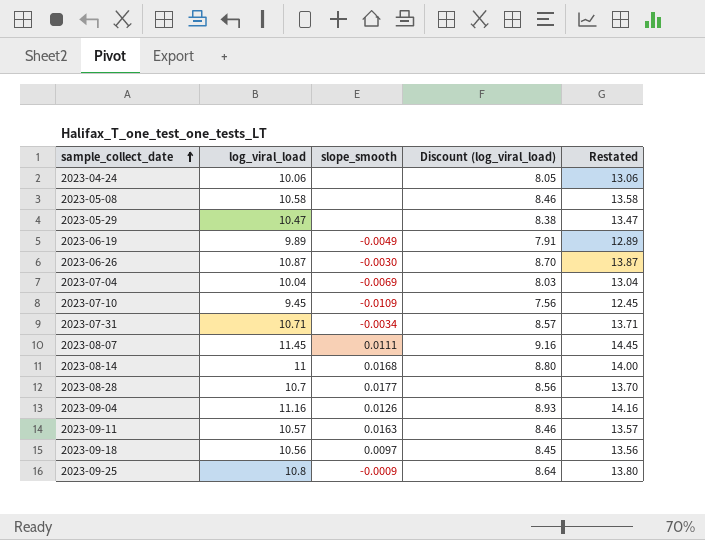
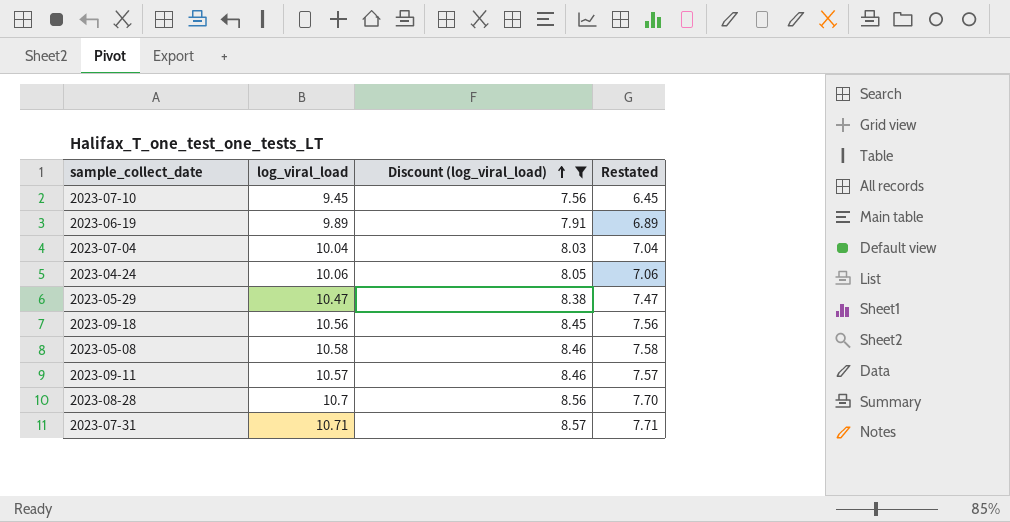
filter: none -> Discount (log_viral_load) <= 8.57
row order: sample_collect_date ascending -> Discount (log_viral_load) ascending
column slope_smooth | position: 3 -> none
column Restated | formula: [log_viral_load] + 3 -> [log_viral_load] - 3

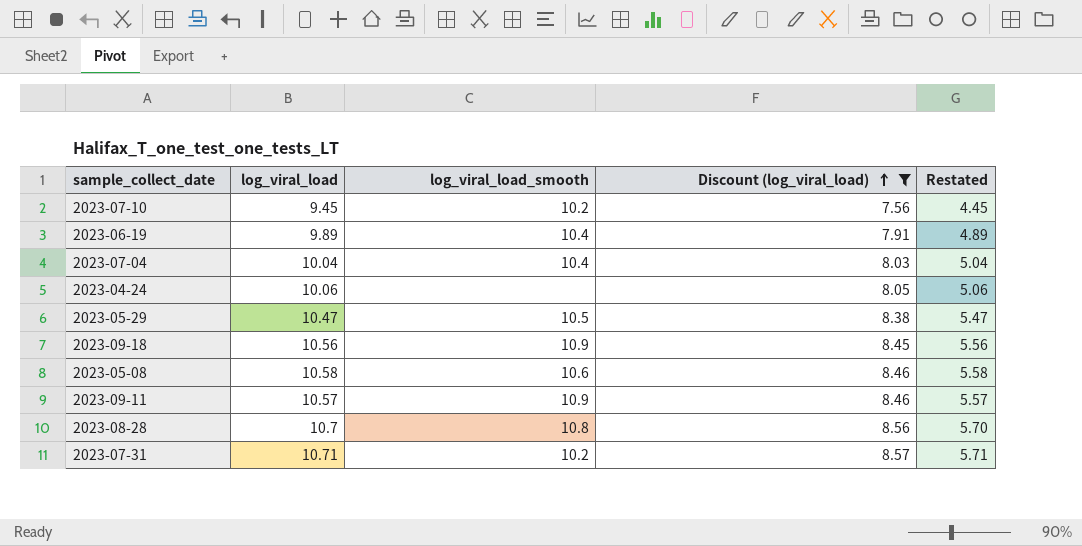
column log_viral_load_smooth | position: none -> 3
column Restated | formula: [log_viral_load] - 3 -> [log_viral_load] - 5

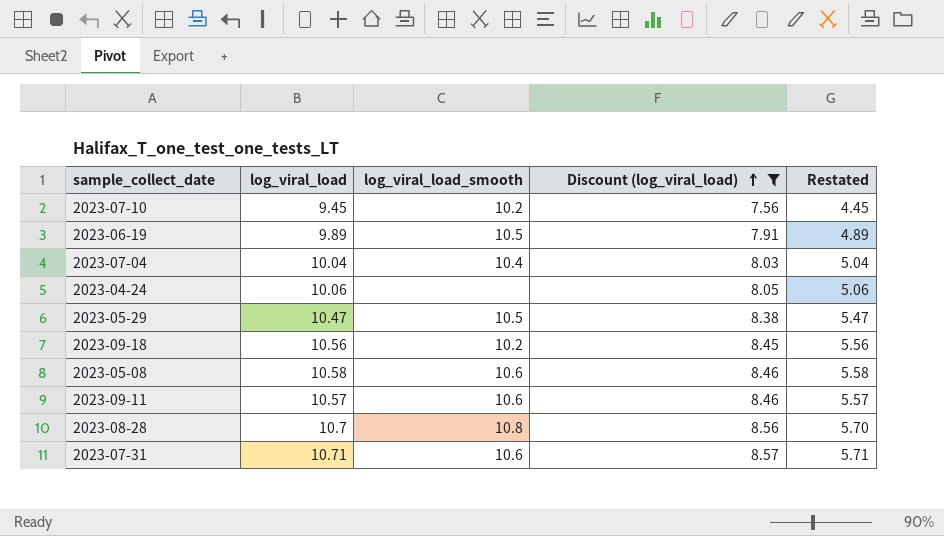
2023-06-19 | log_viral_load_smooth: 10.4 -> 10.5
2023-09-18 | log_viral_load_smooth: 10.9 -> 10.2
2023-09-11 | log_viral_load_smooth: 10.9 -> 10.6
2023-07-31 | log_viral_load_smooth: 10.2 -> 10.6

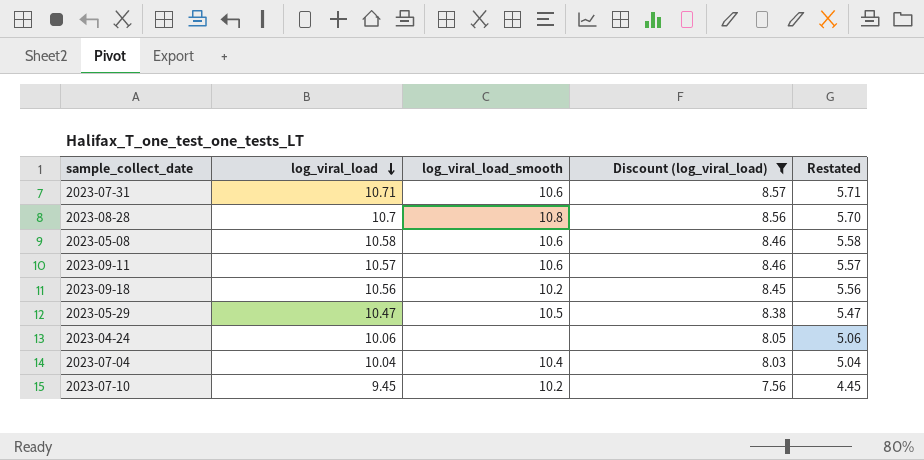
row order: Discount (log_viral_load) ascending -> log_viral_load descending
row 2023-06-19: 9.89 | 10.5 | 7.91 | 4.89 -> none

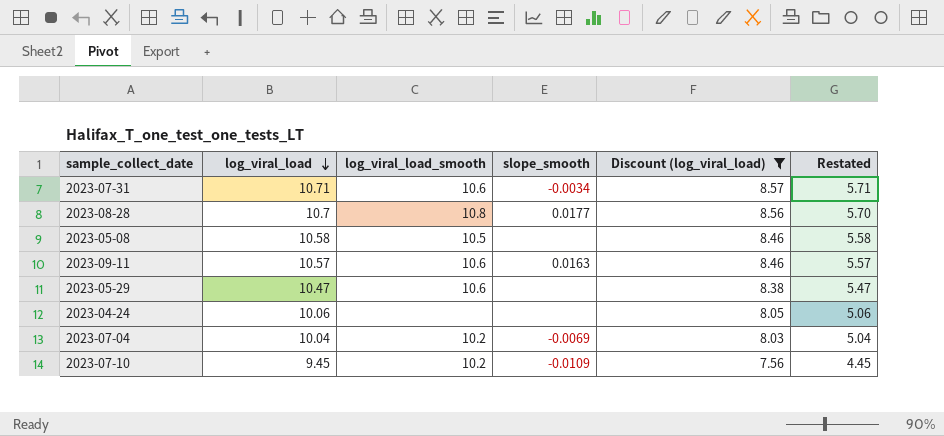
column slope_smooth | position: none -> 4
row 2023-09-18: 10.56 | 10.2 | 8.45 | 5.56 -> none
2023-05-08 | log_viral_load_smooth: 10.6 -> 10.5
2023-05-29 | log_viral_load_smooth: 10.5 -> 10.6
2023-07-04 | log_viral_load_smooth: 10.4 -> 10.2

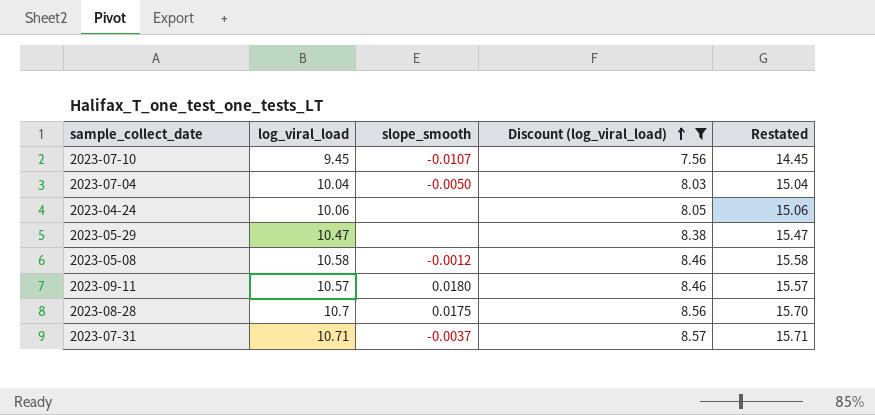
row order: log_viral_load descending -> Discount (log_viral_load) ascending
column log_viral_load_smooth | position: 3 -> none
column Restated | formula: [log_viral_load] - 5 -> [log_viral_load] + 5
2023-07-10 | slope_smooth: -0.0109 -> -0.0107
2023-07-04 | slope_smooth: -0.0069 -> -0.0050
2023-05-08 | slope_smooth: none -> -0.0012
2023-09-11 | slope_smooth: 0.0163 -> 0.0180
2023-08-28 | slope_smooth: 0.0177 -> 0.0175
2023-07-31 | slope_smooth: -0.0034 -> -0.0037

